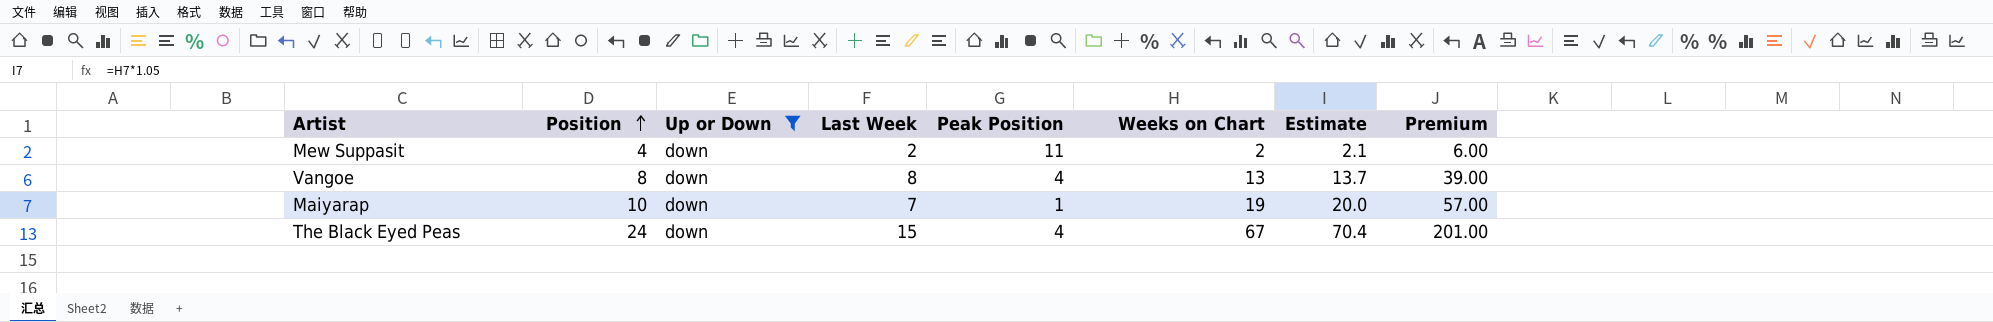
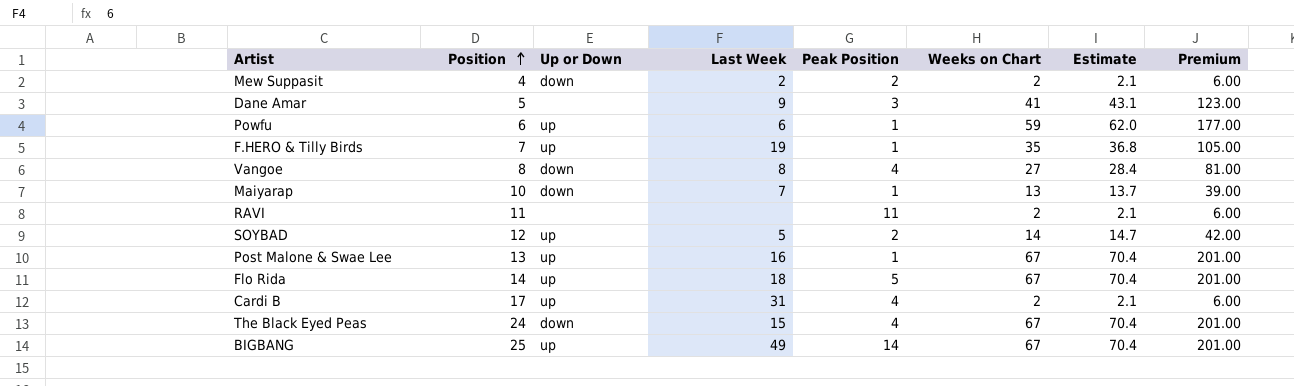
filter: Up or Down = down -> none
Mew Suppasit | Peak Position: 11 -> 2
Vangoe | Weeks on Chart: 13 -> 27
Vangoe | Estimate: 13.7 -> 28.4
Vangoe | Premium: 39.00 -> 81.00
Maiyarap | Weeks on Chart: 19 -> 13
Maiyarap | Estimate: 20.0 -> 13.7
Maiyarap | Premium: 57.00 -> 39.00

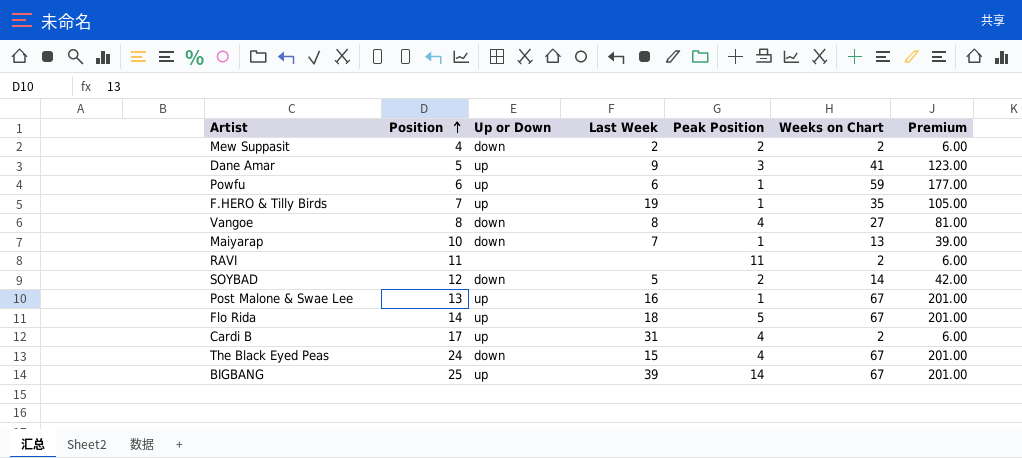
column Estimate | formula: [Weeks on Chart] * 1.05 -> none
Dane Amar | Up or Down: none -> up
SOYBAD | Up or Down: up -> down
BIGBANG | Last Week: 49 -> 39

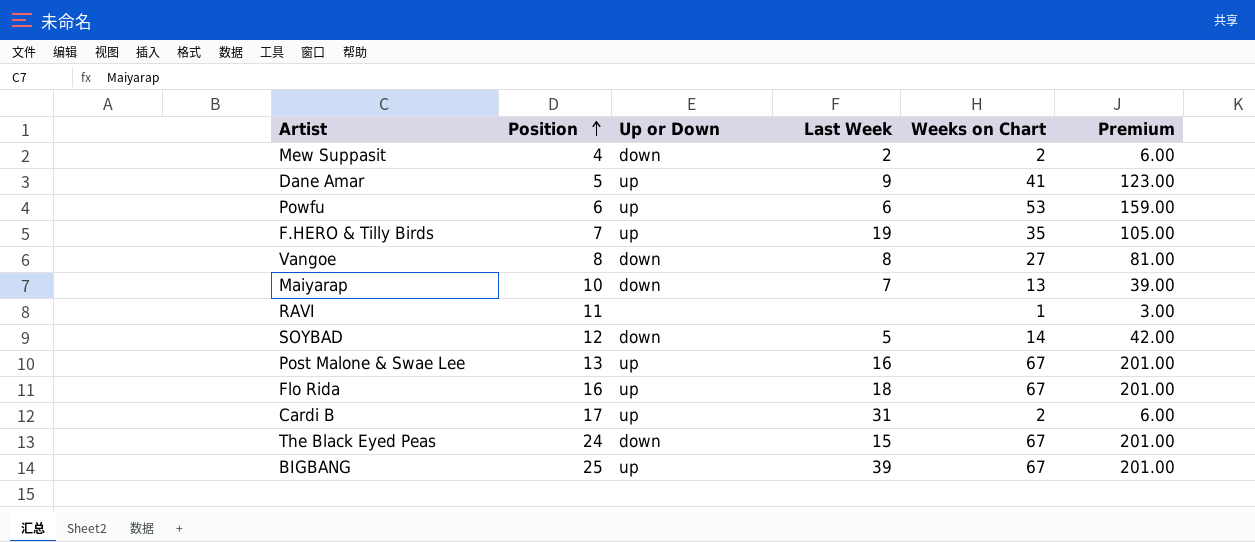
column Peak Position | position: 5 -> none
Powfu | Weeks on Chart: 59 -> 53
Powfu | Premium: 177.00 -> 159.00
RAVI | Weeks on Chart: 2 -> 1
RAVI | Premium: 6.00 -> 3.00
Flo Rida | Position: 14 -> 16

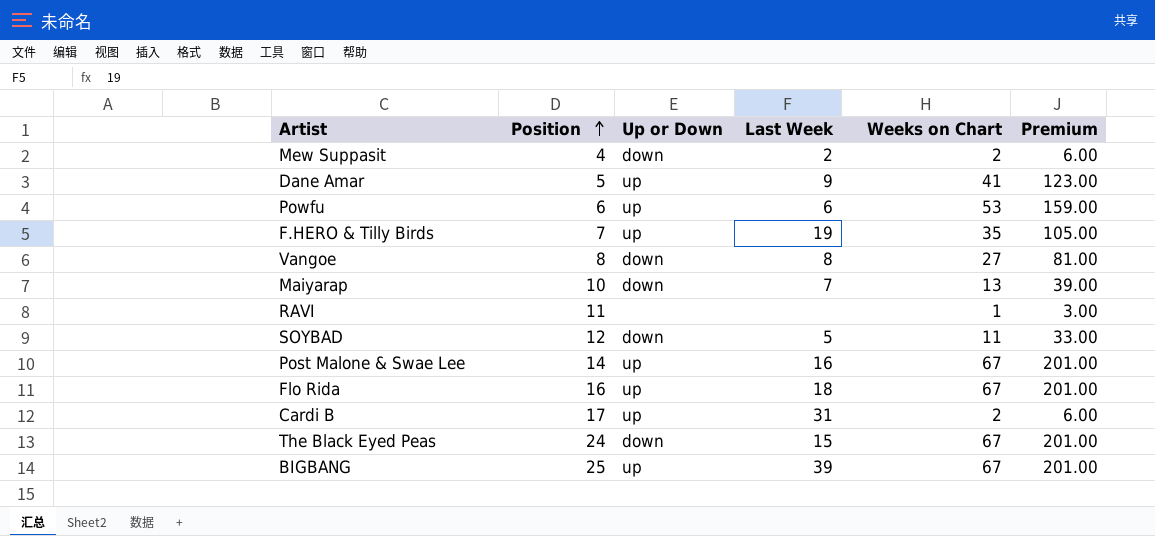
SOYBAD | Weeks on Chart: 14 -> 11
SOYBAD | Premium: 42.00 -> 33.00
Post Malone & Swae Lee | Position: 13 -> 14

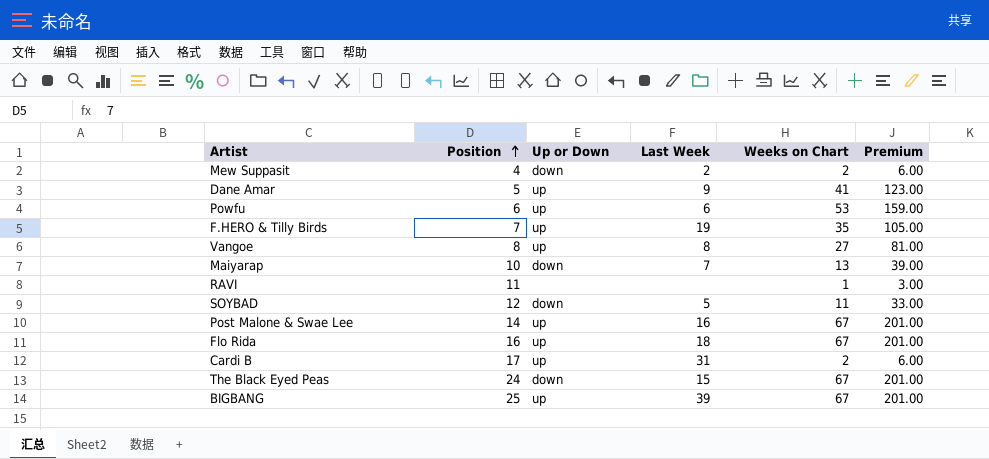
Vangoe | Up or Down: down -> up

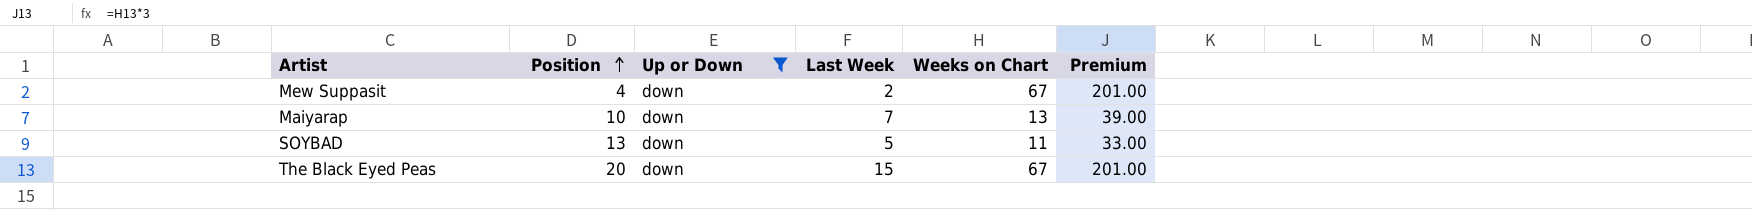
filter: none -> Up or Down = down
Mew Suppasit | Weeks on Chart: 2 -> 67
Mew Suppasit | Premium: 6.00 -> 201.00
SOYBAD | Position: 12 -> 13
The Black Eyed Peas | Position: 24 -> 20

